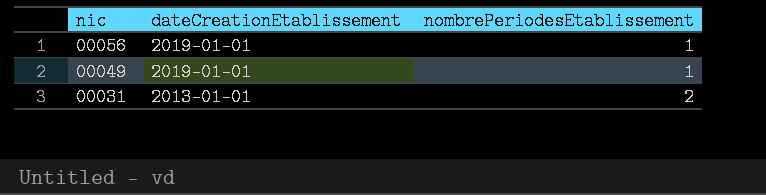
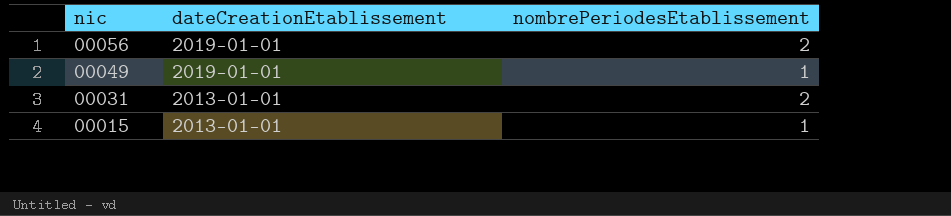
00056 | nombrePeriodesEtablissement: 1 -> 2
row 00015: none -> 2013-01-01 | 1

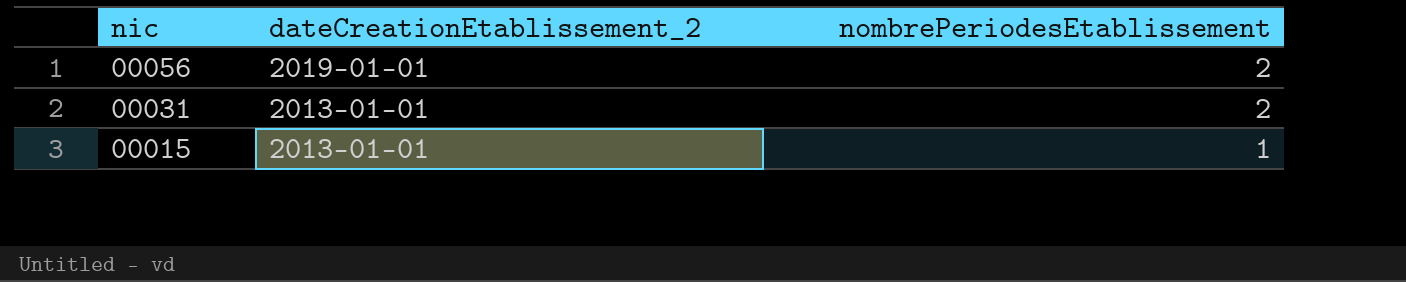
column name: dateCreationEtablissement -> dateCreationEtablissement_2
row 00049: 2019-01-01 | 1 -> none

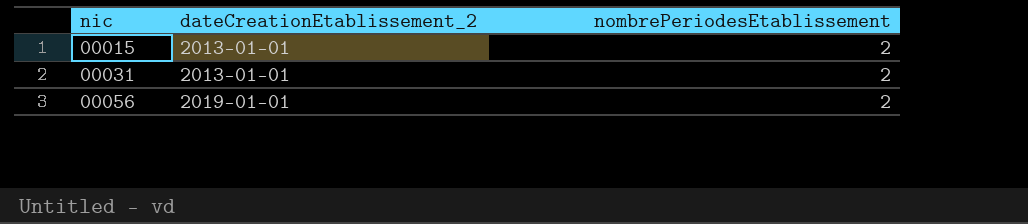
row order: nic descending -> nic ascending
00015 | nombrePeriodesEtablissement: 1 -> 2

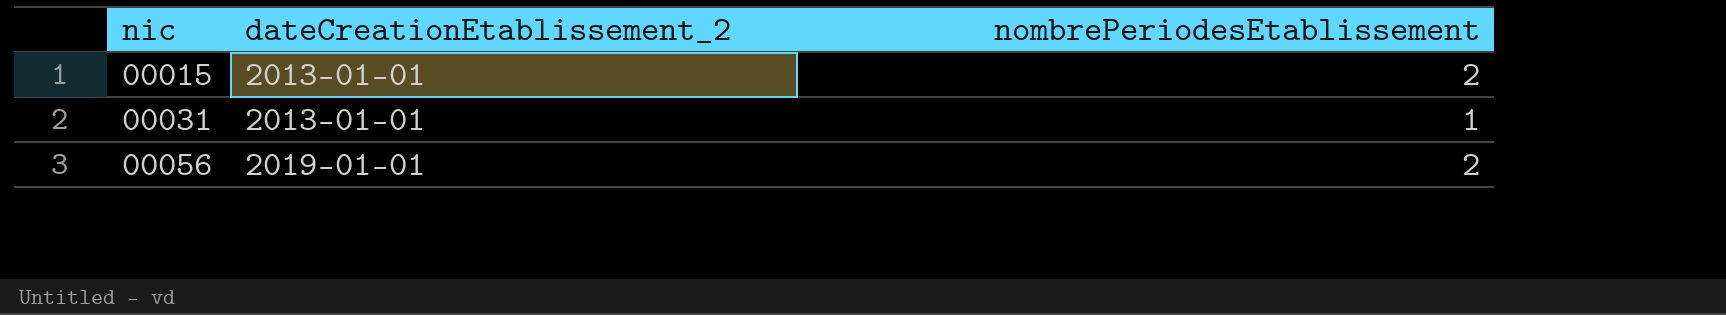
00031 | nombrePeriodesEtablissement: 2 -> 1

